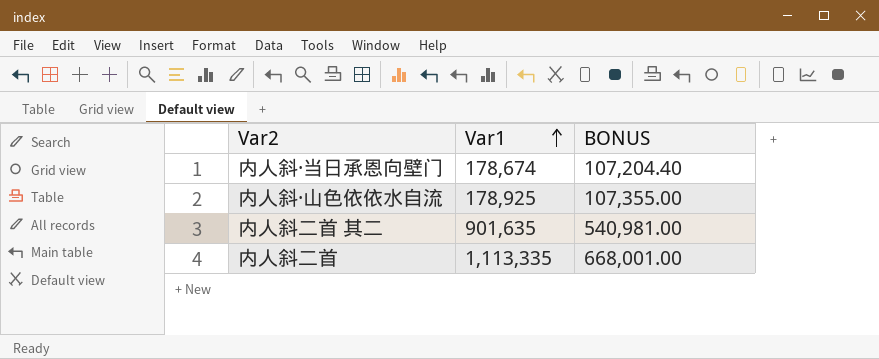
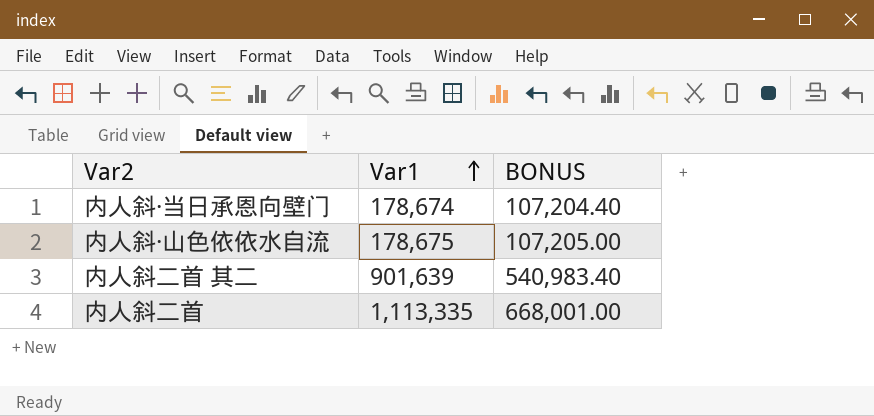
内人斜·山色依依水自流 | Var1: 178,925 -> 178,675
内人斜·山色依依水自流 | BONUS: 107,355.00 -> 107,205.00
内人斜二首 其二 | Var1: 901,635 -> 901,639
内人斜二首 其二 | BONUS: 540,981.00 -> 540,983.40

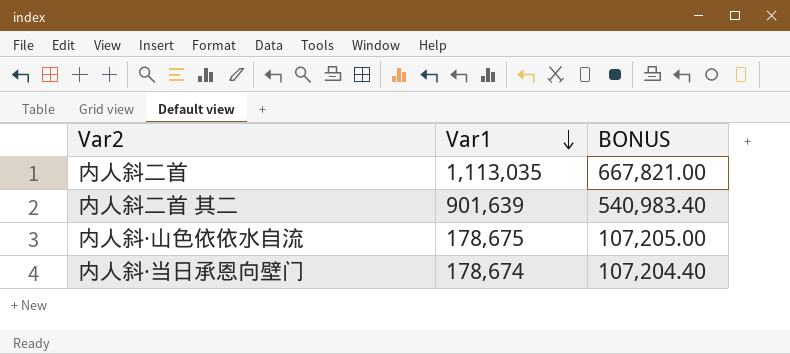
row order: Var1 ascending -> Var1 descending
内人斜二首 | Var1: 1,113,335 -> 1,113,035
内人斜二首 | BONUS: 668,001.00 -> 667,821.00

